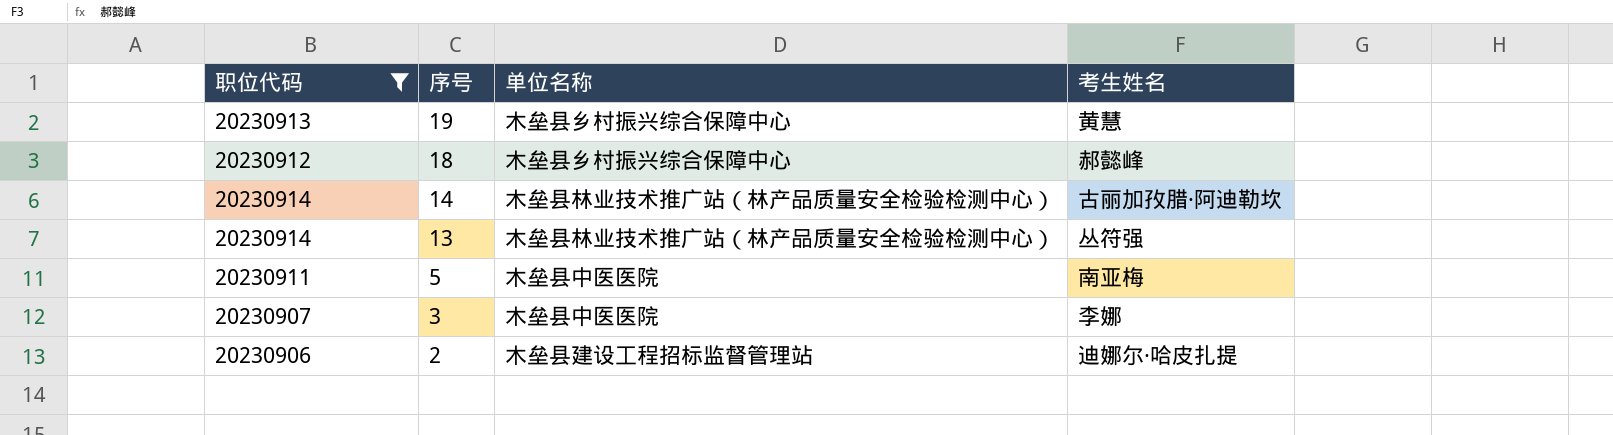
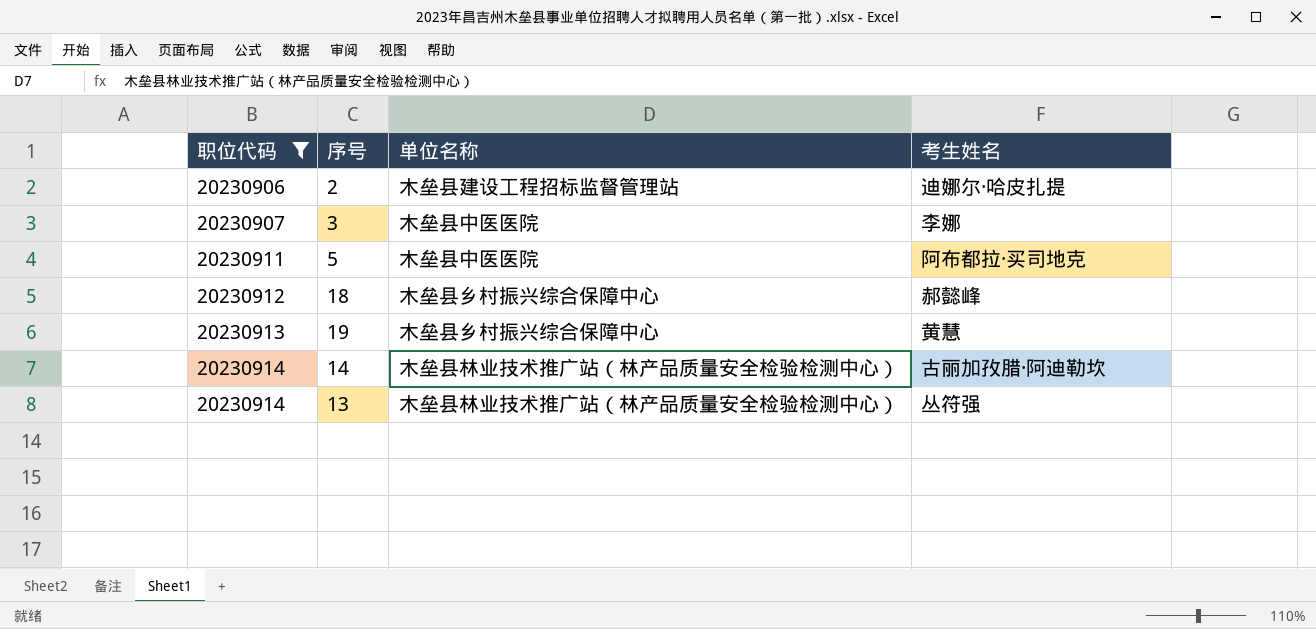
row order: 序号 descending -> 职位代码 ascending
5 | 考生姓名: 南亚梅 -> 阿布都拉·买司地克

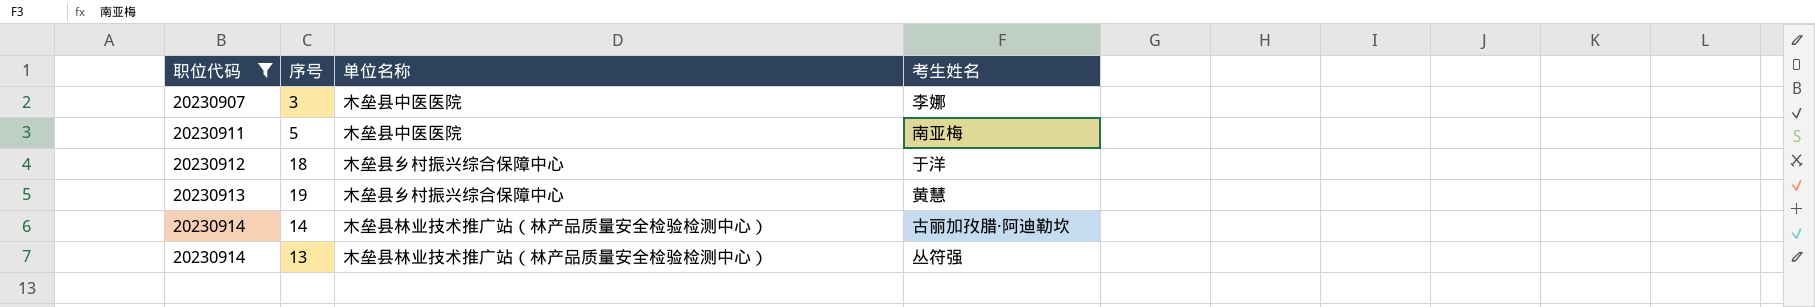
row 2: 20230906 | 木垒县建设工程招标监督管理站 | 迪娜尔·哈皮扎提 -> none
5 | 考生姓名: 阿布都拉·买司地克 -> 南亚梅
18 | 考生姓名: 郝懿峰 -> 于洋

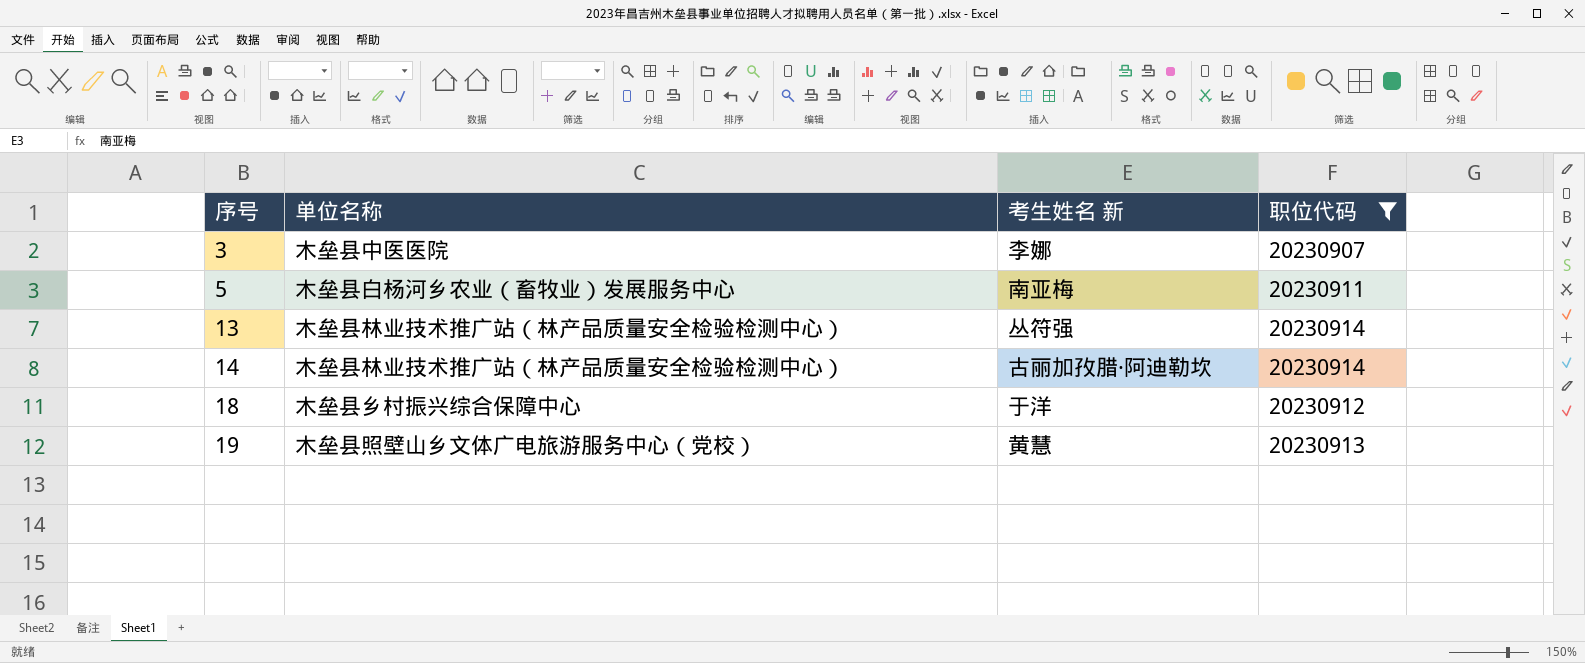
row order: 职位代码 ascending -> 序号 ascending
column name: 考生姓名 -> 考生姓名 新
column 职位代码 | position: 1 -> 4
5 | 单位名称: 木垒县中医医院 -> 木垒县白杨河乡农业（畜牧业）发展服务中心
19 | 单位名称: 木垒县乡村振兴综合保障中心 -> 木垒县照壁山乡文体广电旅游服务中心（党校）

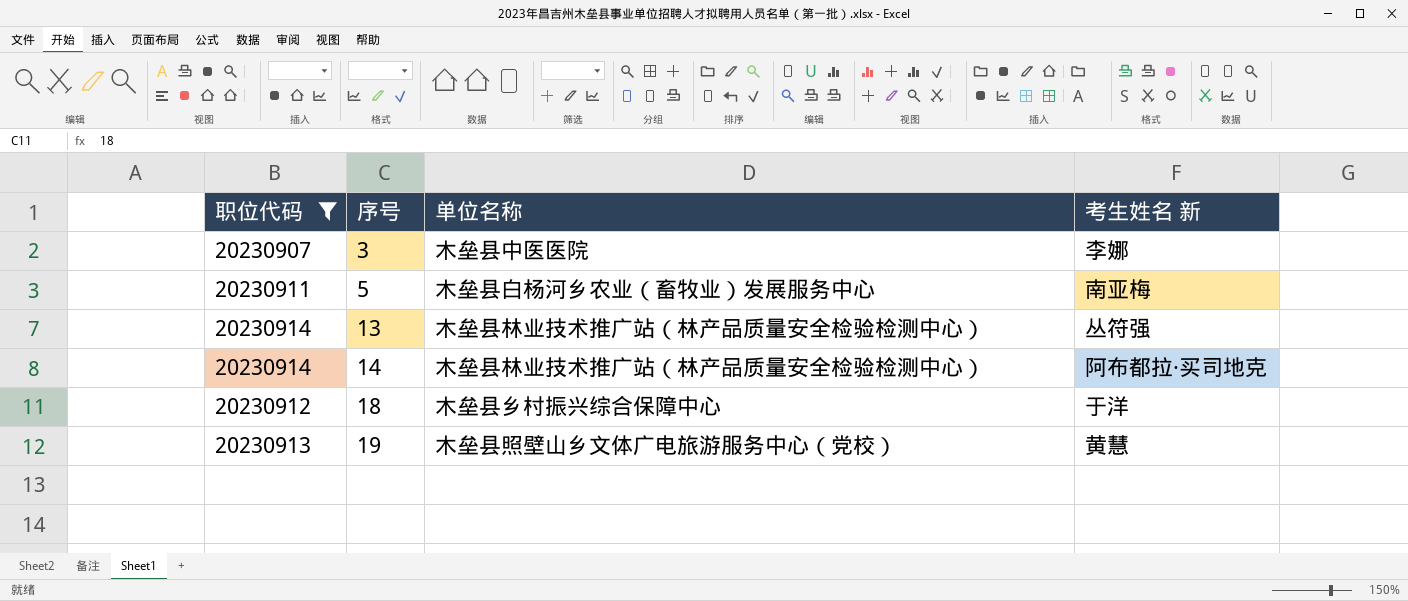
column 职位代码 | position: 4 -> 1
14 | 考生姓名 新: 古丽加孜腊·阿迪勒坎 -> 阿布都拉·买司地克

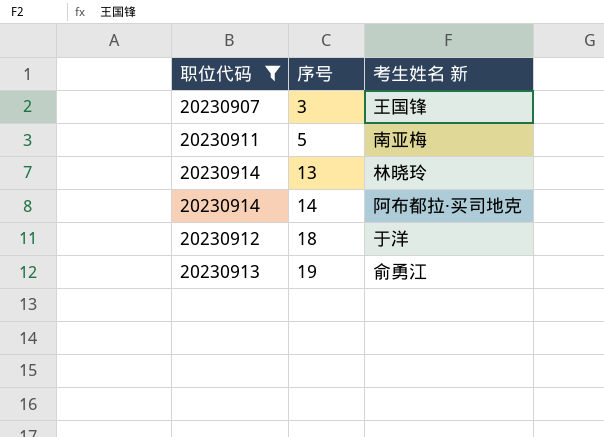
column 单位名称 | position: 3 -> none
3 | 考生姓名 新: 李娜 -> 王国锋
13 | 考生姓名 新: 丛符强 -> 林晓玲
19 | 考生姓名 新: 黄慧 -> 俞勇江

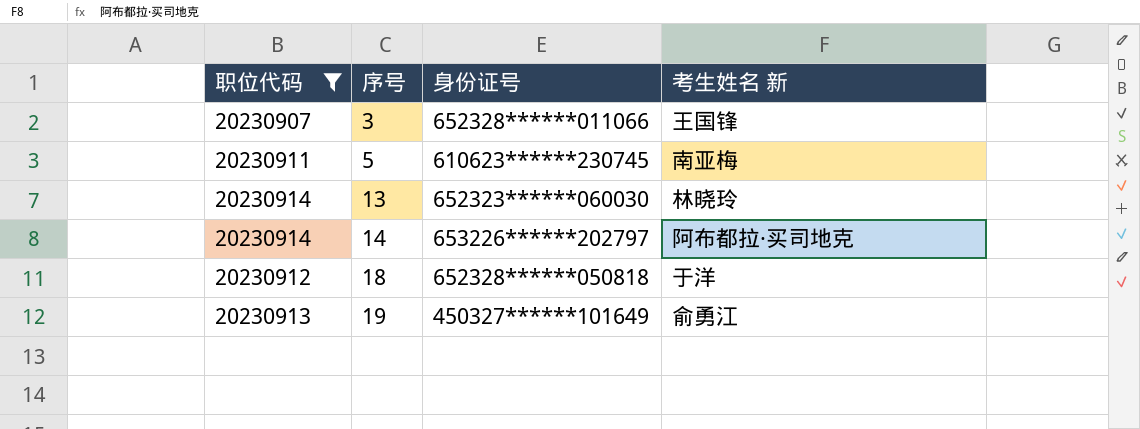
column 身份证号 | position: none -> 3

